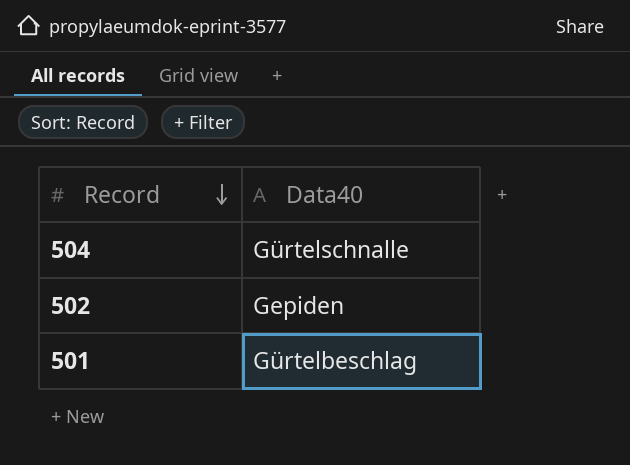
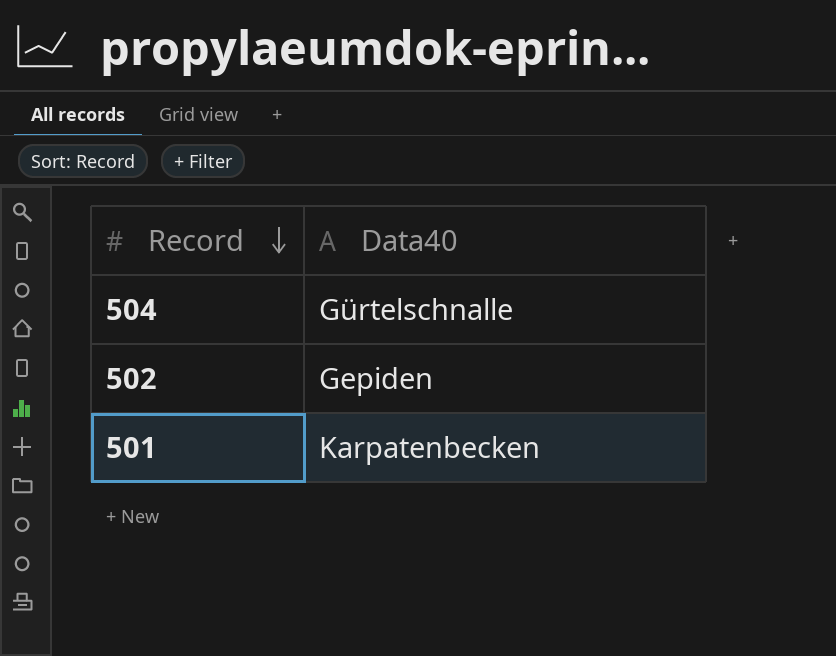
501 | Data40: Gürtelbeschlag -> Karpatenbecken

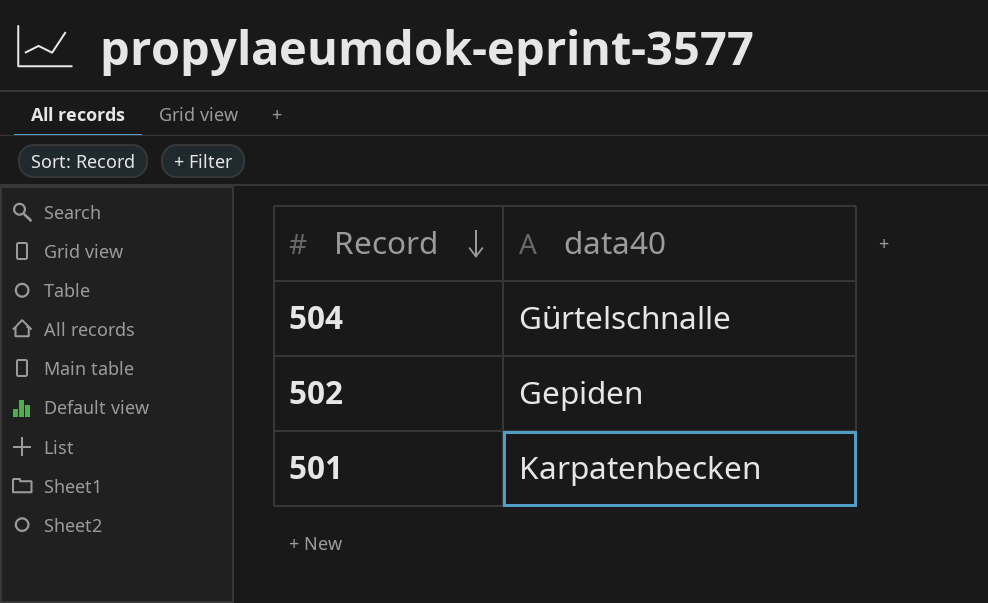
column name: Data40 -> data40

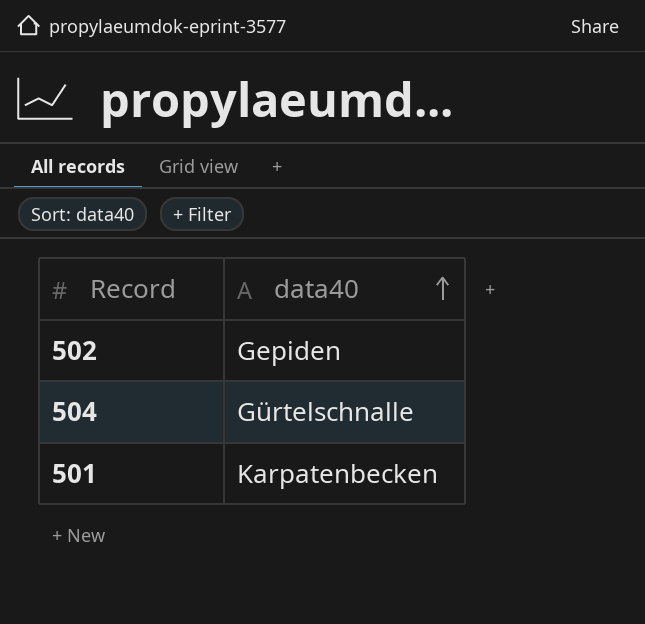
row order: Record descending -> data40 ascending

